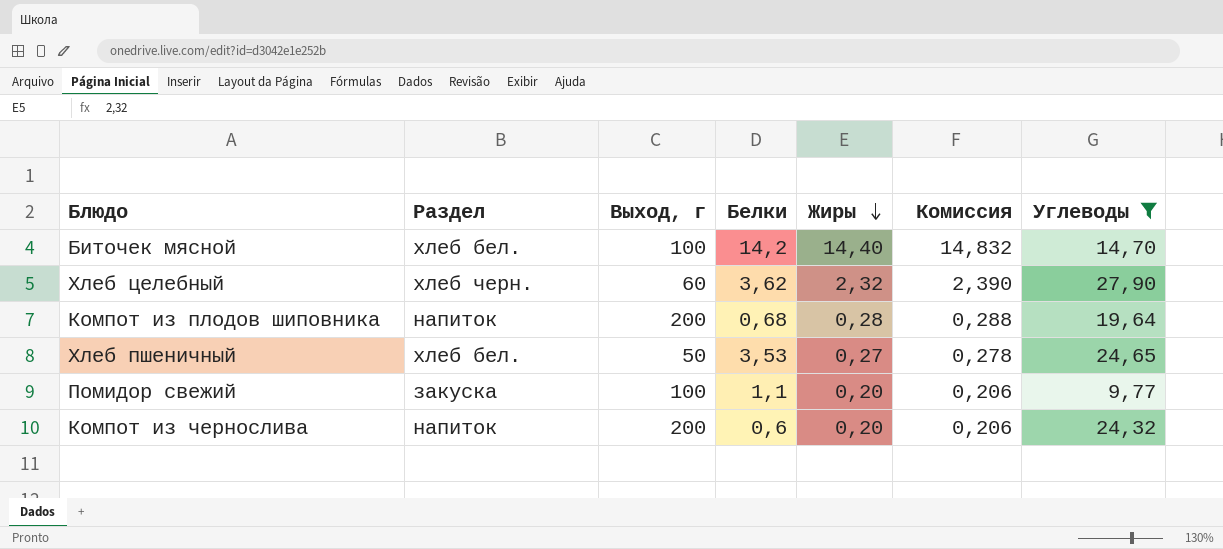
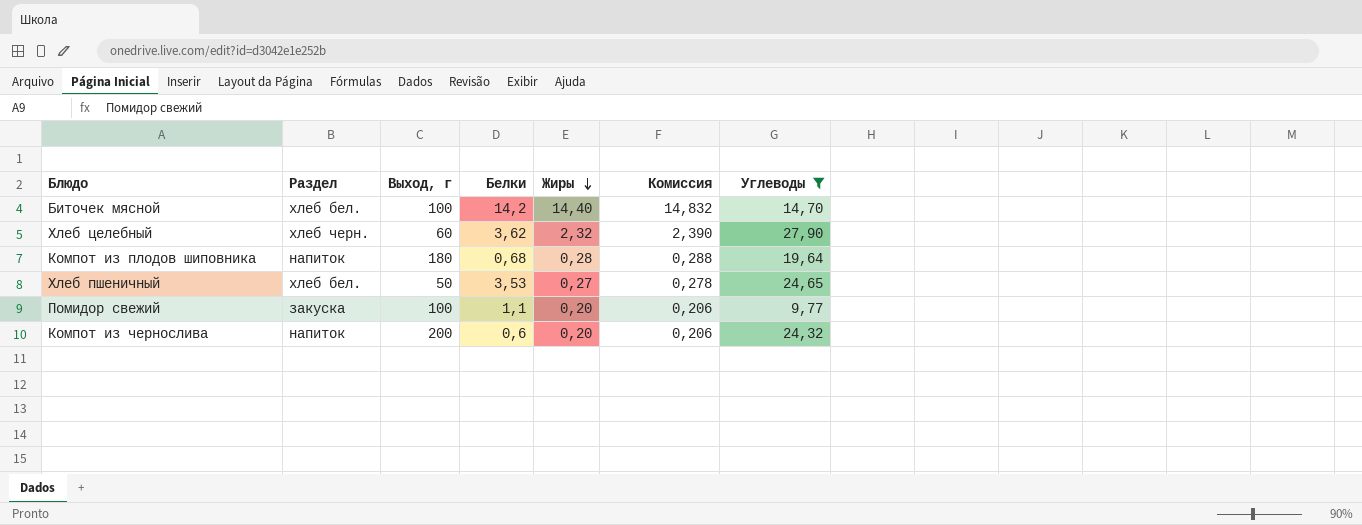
Компот из плодов шиповника | Выход, г: 200 -> 180

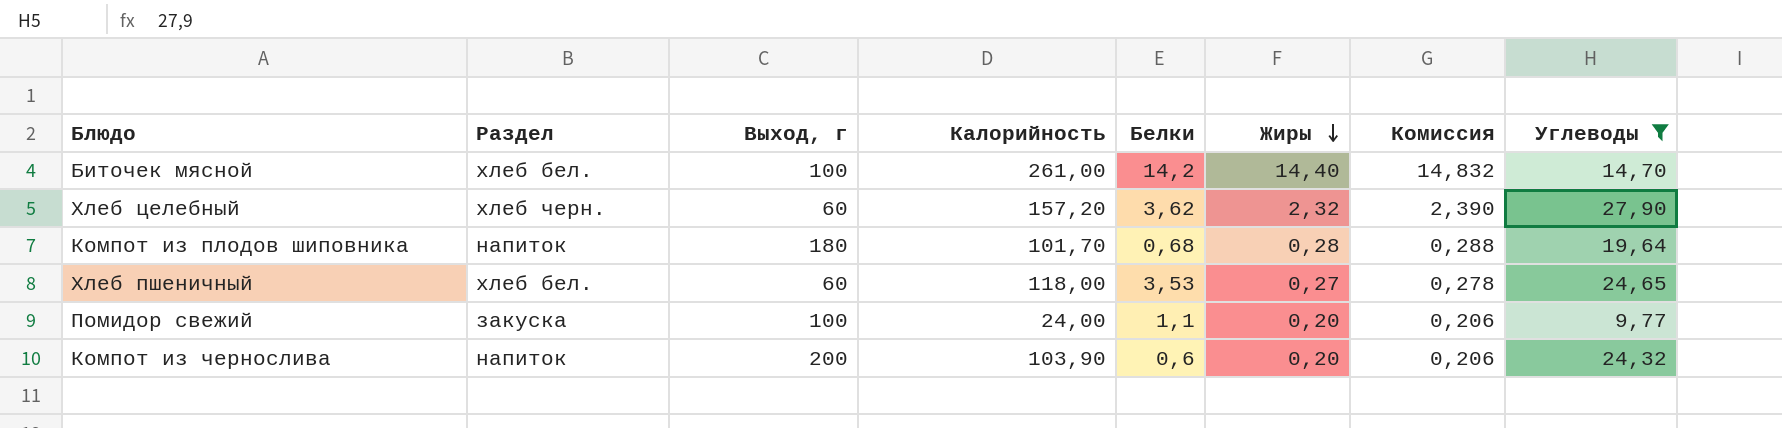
column Калорийность | position: none -> 4
Хлеб пшеничный | Выход, г: 50 -> 60

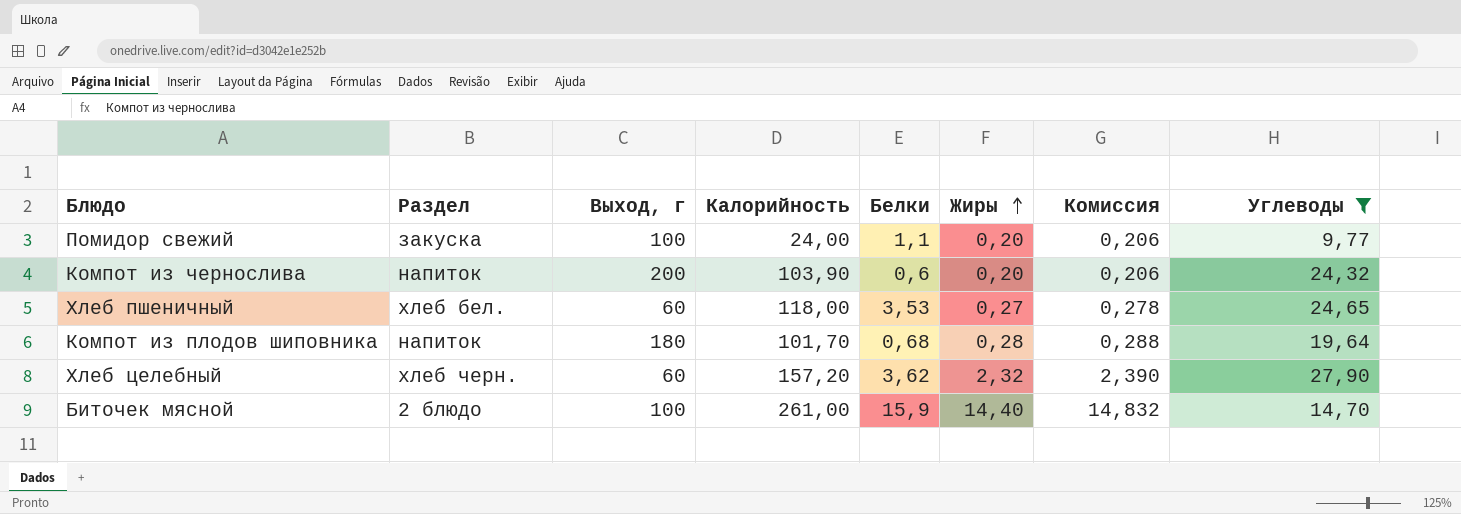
row order: Жиры descending -> Жиры ascending
Биточек мясной | Раздел: хлеб бел. -> 2 блюдо
Биточек мясной | Белки: 14,2 -> 15,9

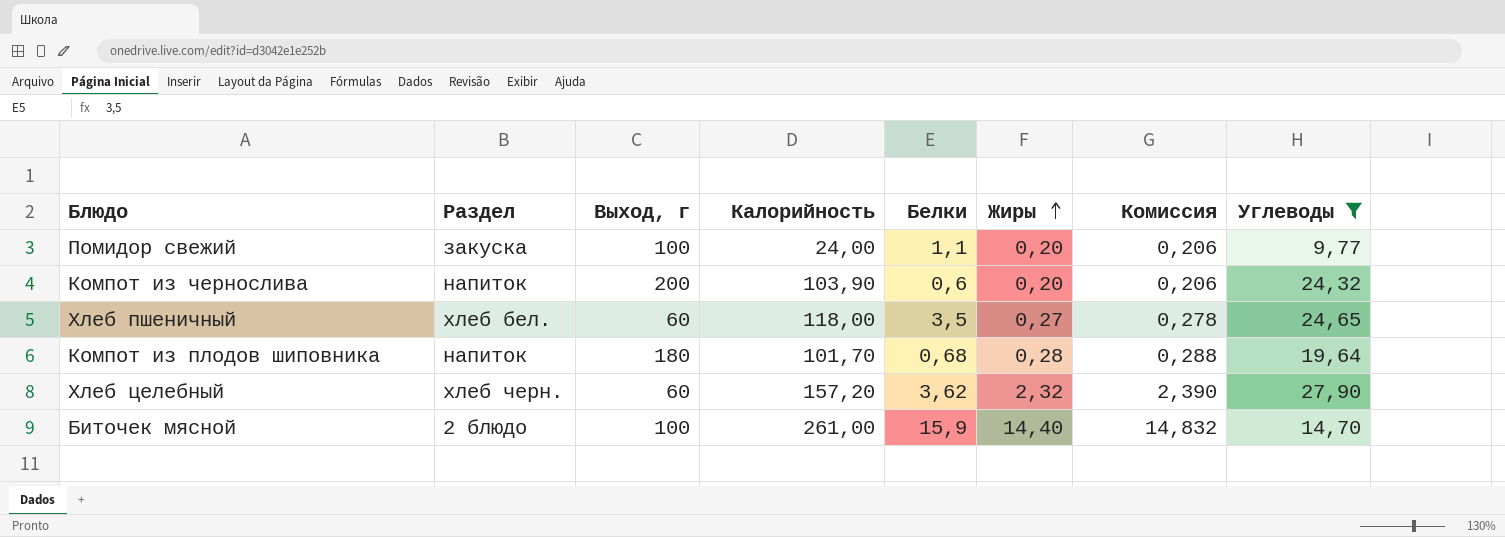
Хлеб пшеничный | Белки: 3,53 -> 3,5

